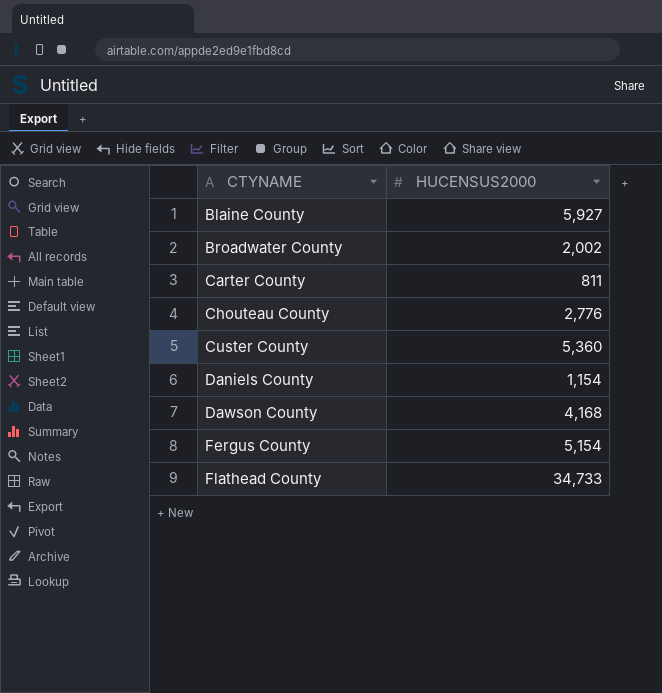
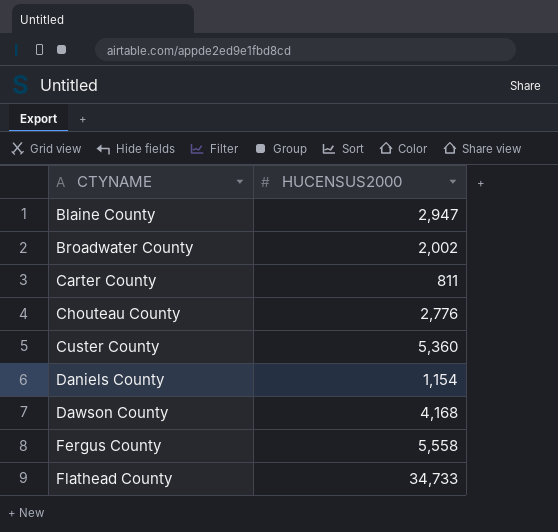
Blaine County | HUCENSUS2000: 5,927 -> 2,947
Fergus County | HUCENSUS2000: 5,154 -> 5,558

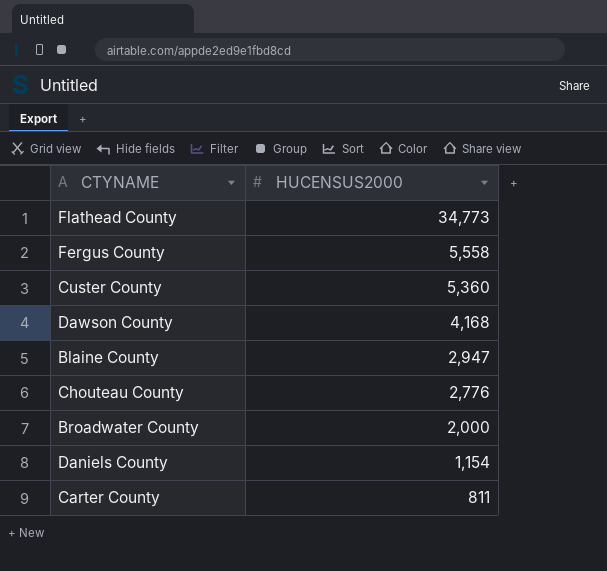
row order: CTYNAME ascending -> HUCENSUS2000 descending
Flathead County | HUCENSUS2000: 34,733 -> 34,773
Broadwater County | HUCENSUS2000: 2,002 -> 2,000

